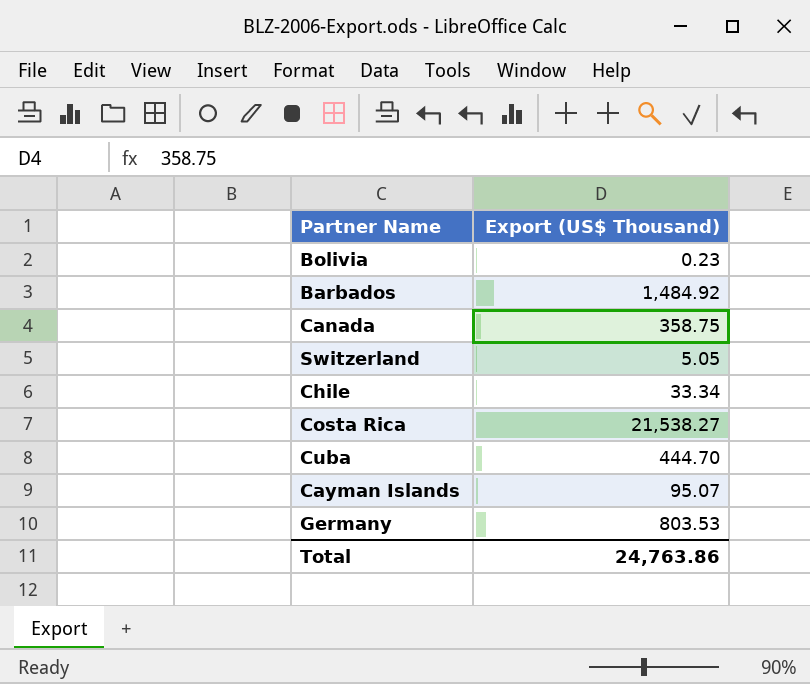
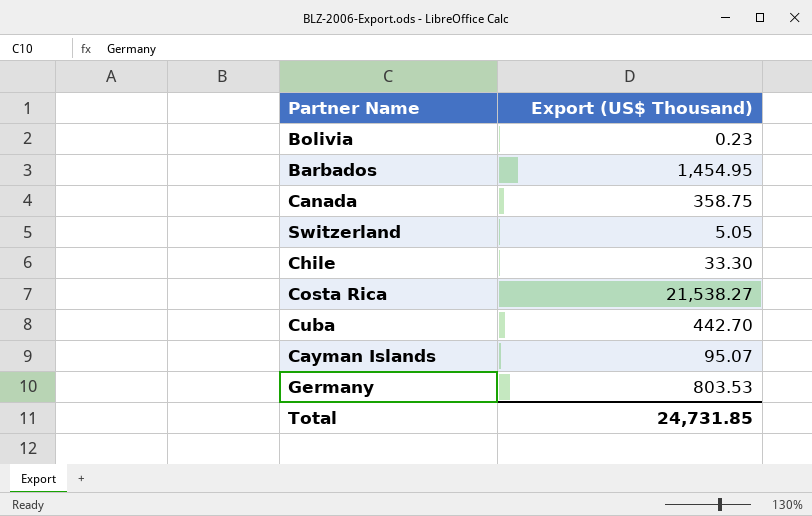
Barbados | Export (US$ Thousand): 1,484.92 -> 1,454.95
Chile | Export (US$ Thousand): 33.34 -> 33.30
Cuba | Export (US$ Thousand): 444.70 -> 442.70
Total | Export (US$ Thousand): 24,763.86 -> 24,731.85

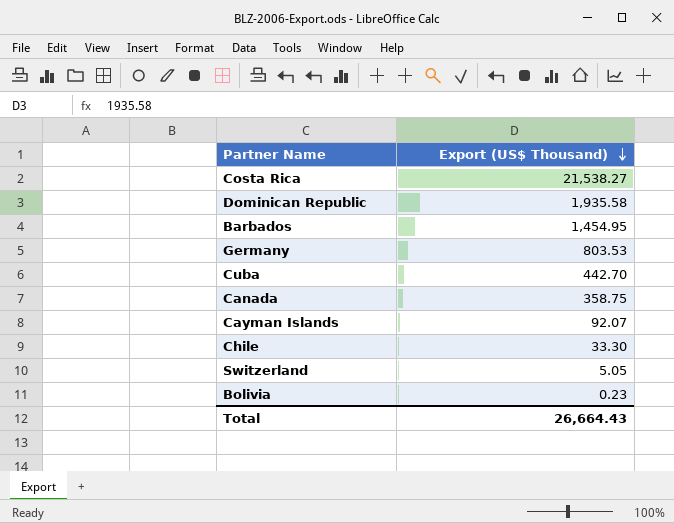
row order: none -> Export (US$ Thousand) descending
row Dominican Republic: none -> 1,935.58
Cayman Islands | Export (US$ Thousand): 95.07 -> 92.07
Total | Export (US$ Thousand): 24,731.85 -> 26,664.43

